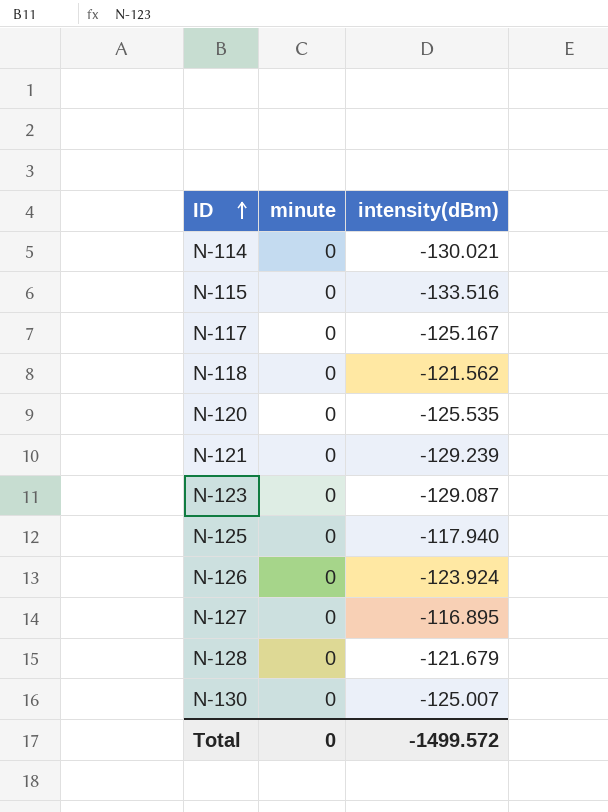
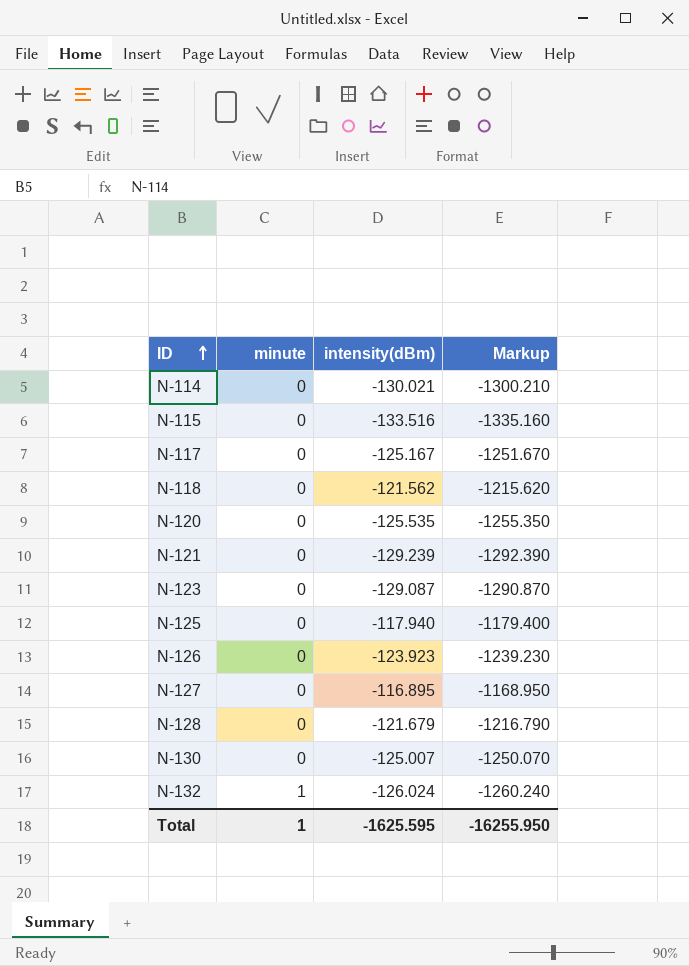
column Markup | formula: none -> [intensity(dBm)] * 10
N-126 | intensity(dBm): -123.924 -> -123.923
row N-132: none -> 1 | -126.024 | -1260.240
Total | minute: 0 -> 1
Total | intensity(dBm): -1499.572 -> -1625.595

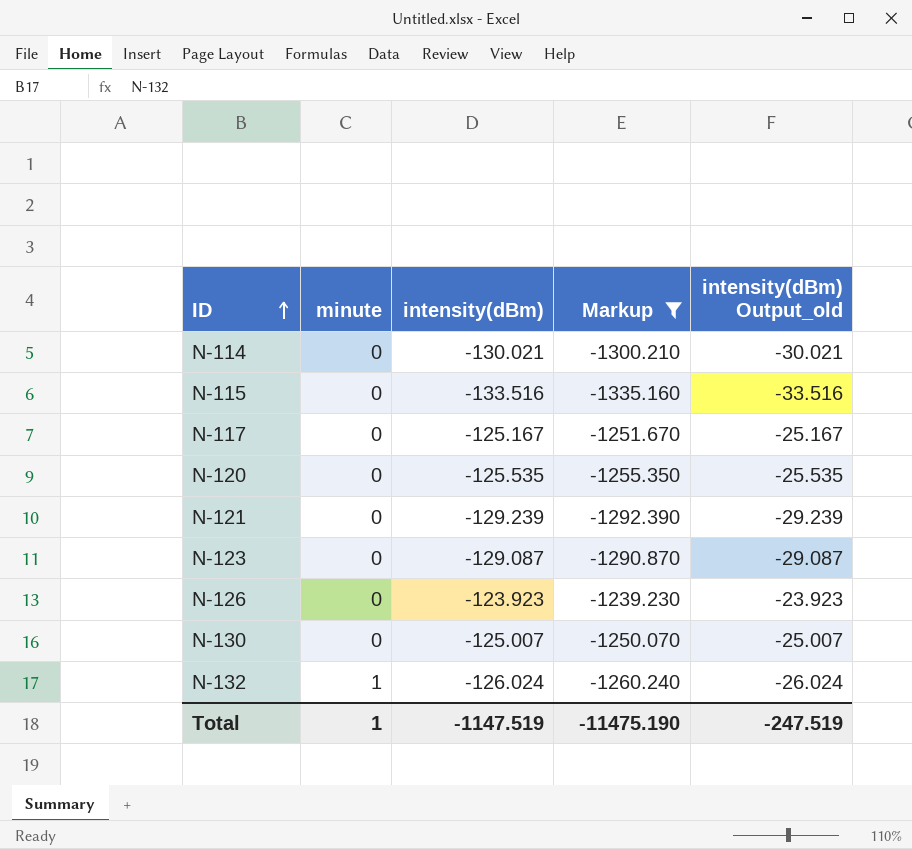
filter: none -> Markup <= -1239.230
column intensity(dBm) Output_old | formula: none -> [intensity(dBm)] + 100
Total | intensity(dBm): -1625.595 -> -1147.519
Total | Markup: -16255.950 -> -11475.190

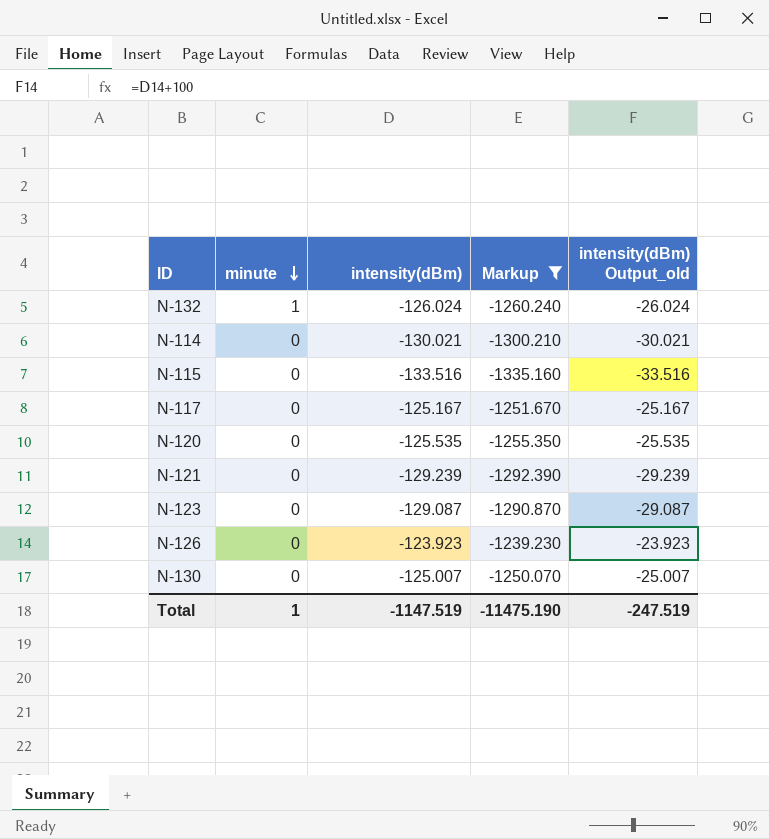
row order: ID ascending -> minute descending

